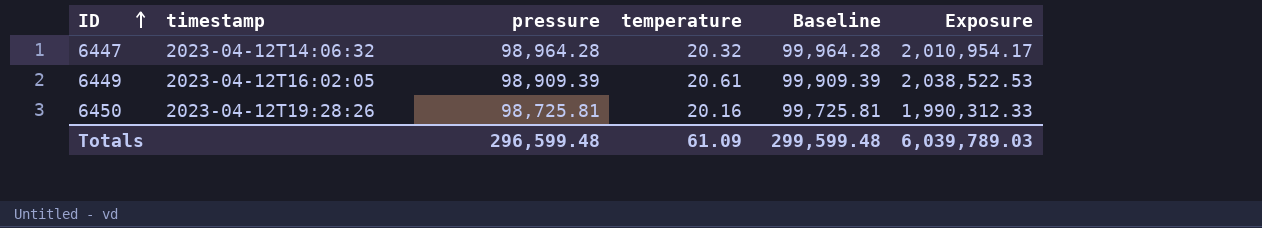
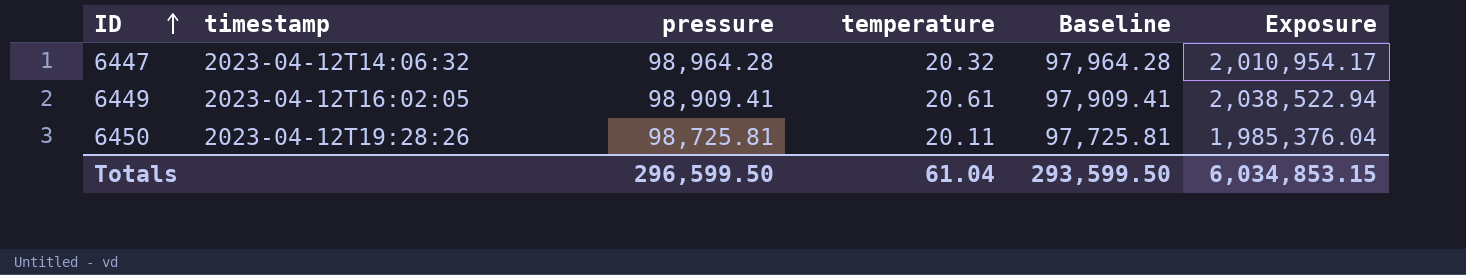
column Baseline | formula: [pressure] + 1000 -> [pressure] - 1000
6449 | pressure: 98,909.39 -> 98,909.41
6449 | Exposure: 2,038,522.53 -> 2,038,522.94
6450 | temperature: 20.16 -> 20.11
6450 | Exposure: 1,990,312.33 -> 1,985,376.04
Totals | pressure: 296,599.48 -> 296,599.50
Totals | temperature: 61.09 -> 61.04
Totals | Baseline: 299,599.48 -> 293,599.50
Totals | Exposure: 6,039,789.03 -> 6,034,853.15

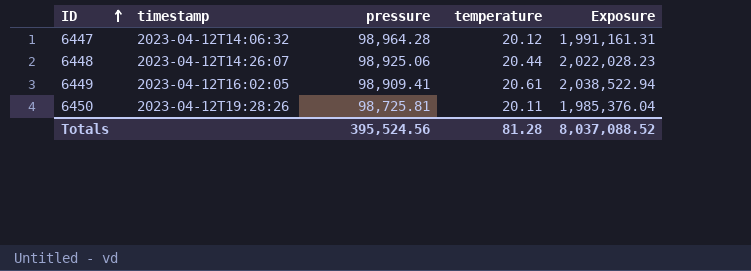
column Baseline | formula: [pressure] - 1000 -> none
6447 | temperature: 20.32 -> 20.12
6447 | Exposure: 2,010,954.17 -> 1,991,161.31
row 6448: none -> 2023-04-12T14:26:07 | 98,925.06 | 20.44 | 2,022,028.23
Totals | pressure: 296,599.50 -> 395,524.56
Totals | temperature: 61.04 -> 81.28
Totals | Exposure: 6,034,853.15 -> 8,037,088.52

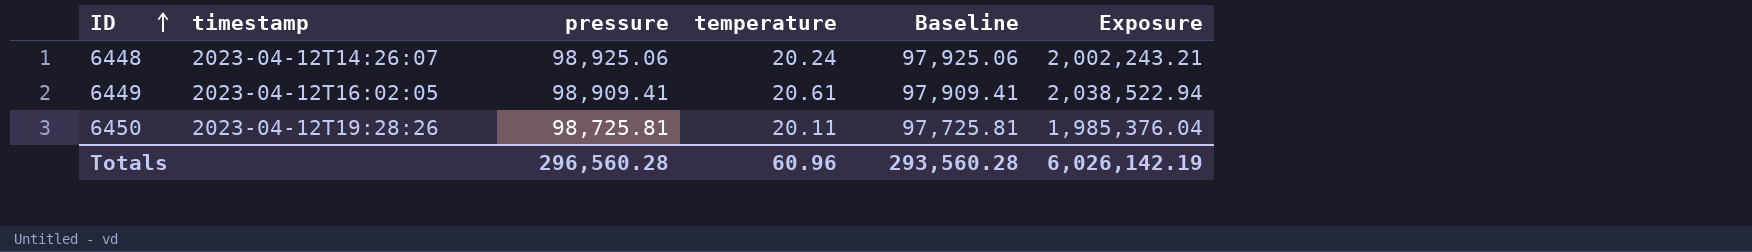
column Baseline | formula: none -> [pressure] - 1000
row 6447: 2023-04-12T14:06:32 | 98,964.28 | 20.12 | 1,991,161.31 -> none
6448 | temperature: 20.44 -> 20.24
6448 | Exposure: 2,022,028.23 -> 2,002,243.21
Totals | pressure: 395,524.56 -> 296,560.28
Totals | temperature: 81.28 -> 60.96
Totals | Exposure: 8,037,088.52 -> 6,026,142.19

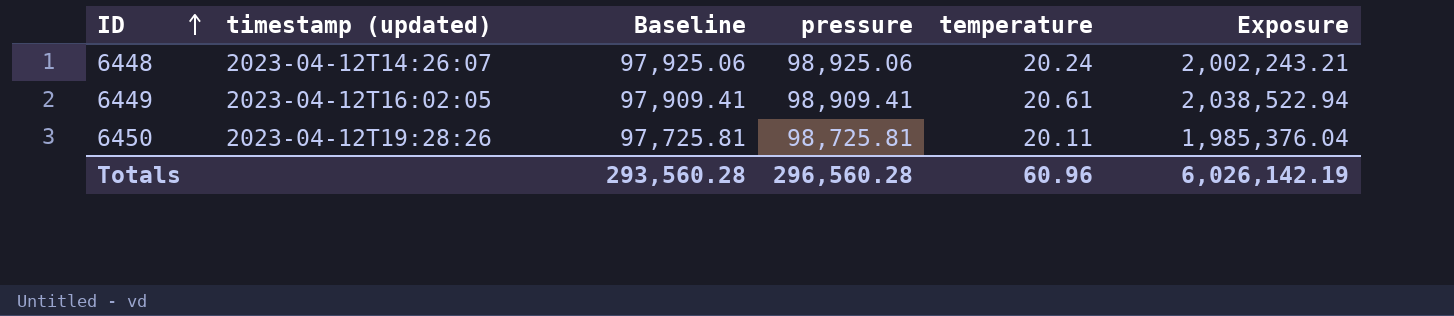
column name: timestamp -> timestamp (updated)
column Baseline | position: 5 -> 3

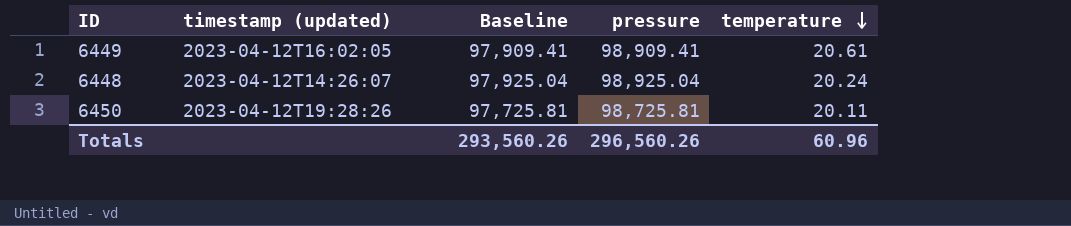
row order: ID ascending -> temperature descending
column Exposure | formula: [pressure] * [temperature] -> none
6448 | Baseline: 97,925.06 -> 97,925.04
6448 | pressure: 98,925.06 -> 98,925.04
Totals | Baseline: 293,560.28 -> 293,560.26
Totals | pressure: 296,560.28 -> 296,560.26

